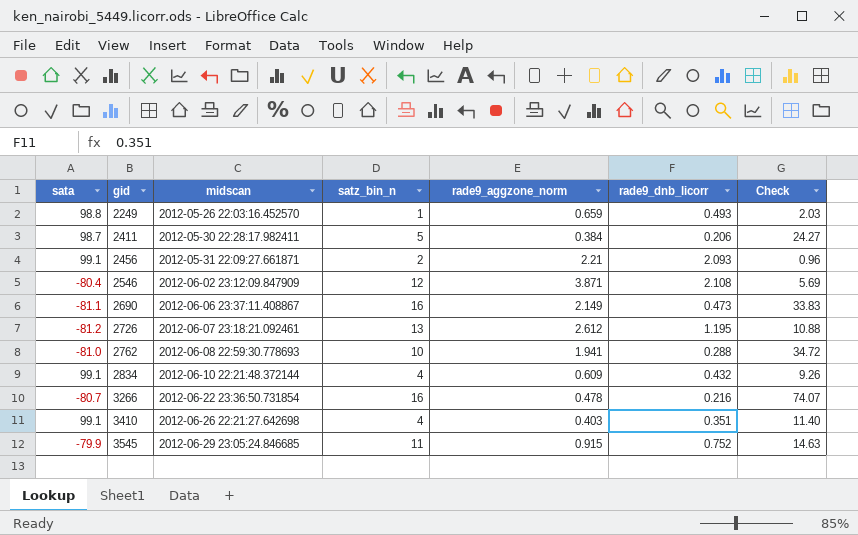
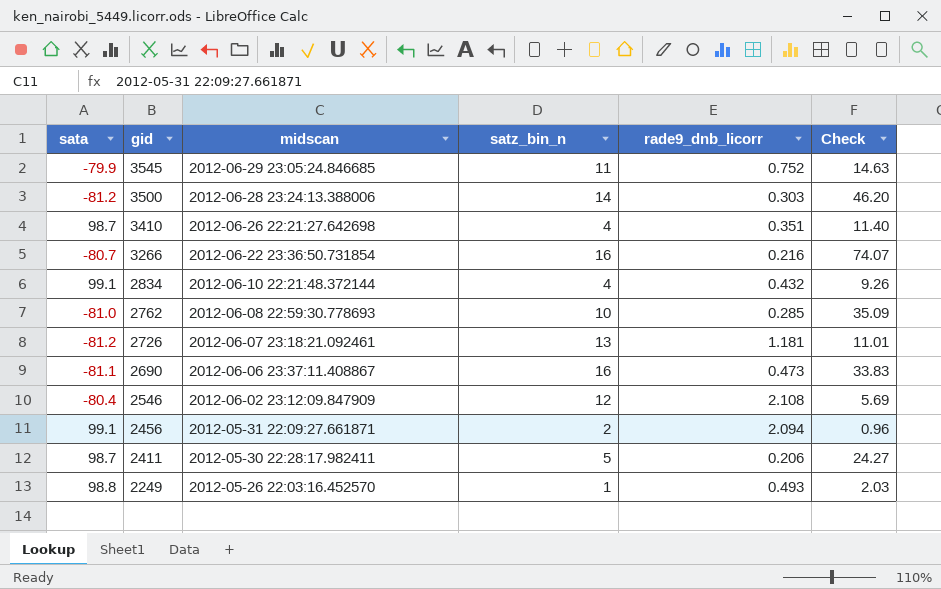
row order: gid ascending -> gid descending
column rade9_aggzone_norm | position: 5 -> none
row 3500: none -> -81.2 | 2012-06-28 23:24:13.388006 | 14 | 0.303 | 46.20
3410 | sata: 99.1 -> 98.7
2762 | rade9_dnb_licorr: 0.288 -> 0.285
2762 | Check: 34.72 -> 35.09
2726 | rade9_dnb_licorr: 1.195 -> 1.181
2726 | Check: 10.88 -> 11.01
2456 | rade9_dnb_licorr: 2.093 -> 2.094

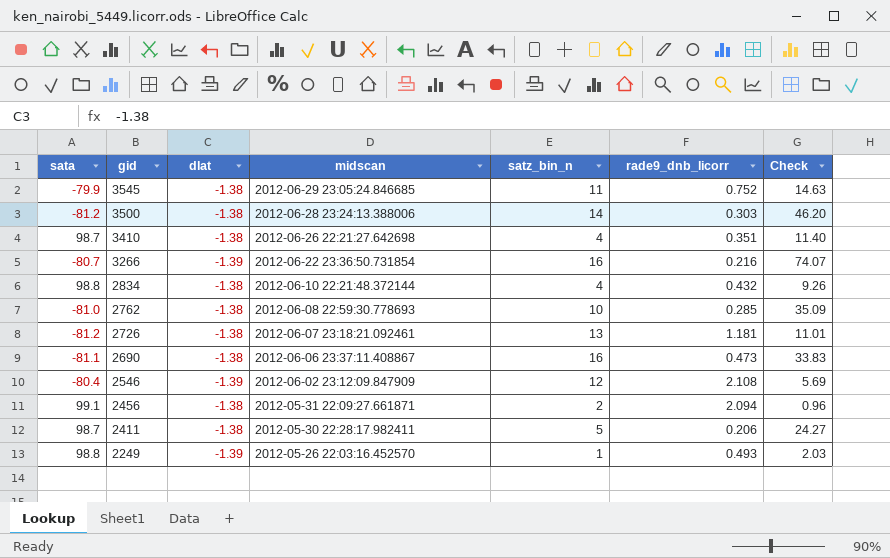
column dlat | position: none -> 3
2834 | sata: 99.1 -> 98.8

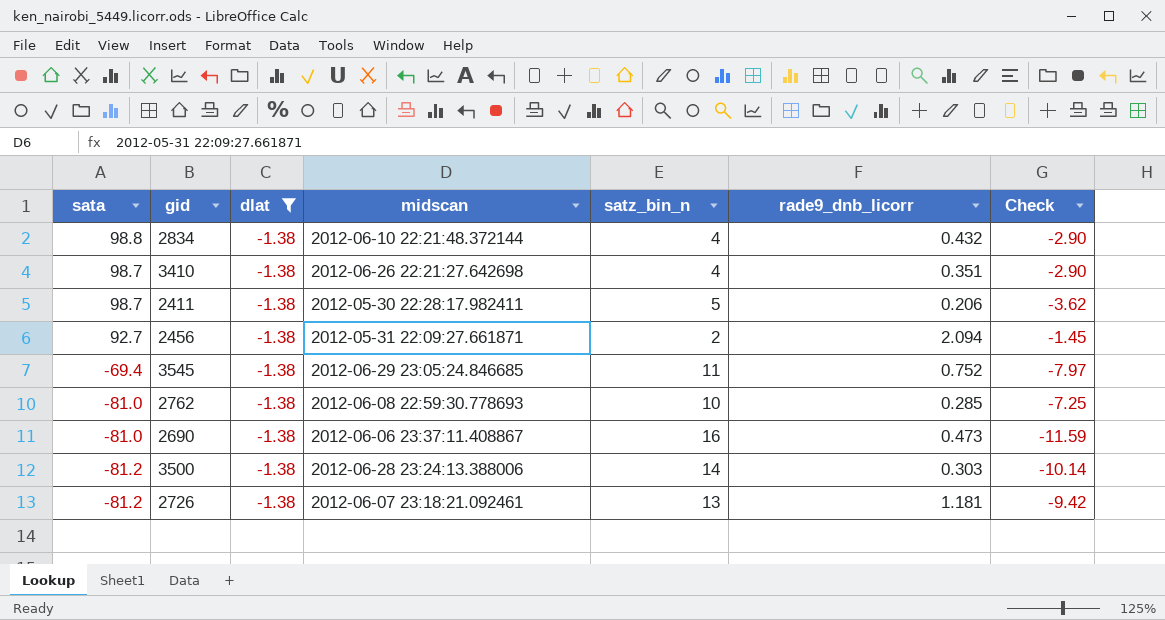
filter: none -> dlat = -1.38
row order: gid descending -> sata descending
column Check | formula: [satz_bin_n] / [rade9_dnb_licorr] -> [satz_bin_n] / [dlat]
2456 | sata: 99.1 -> 92.7
3545 | sata: -79.9 -> -69.4
2690 | sata: -81.1 -> -81.0

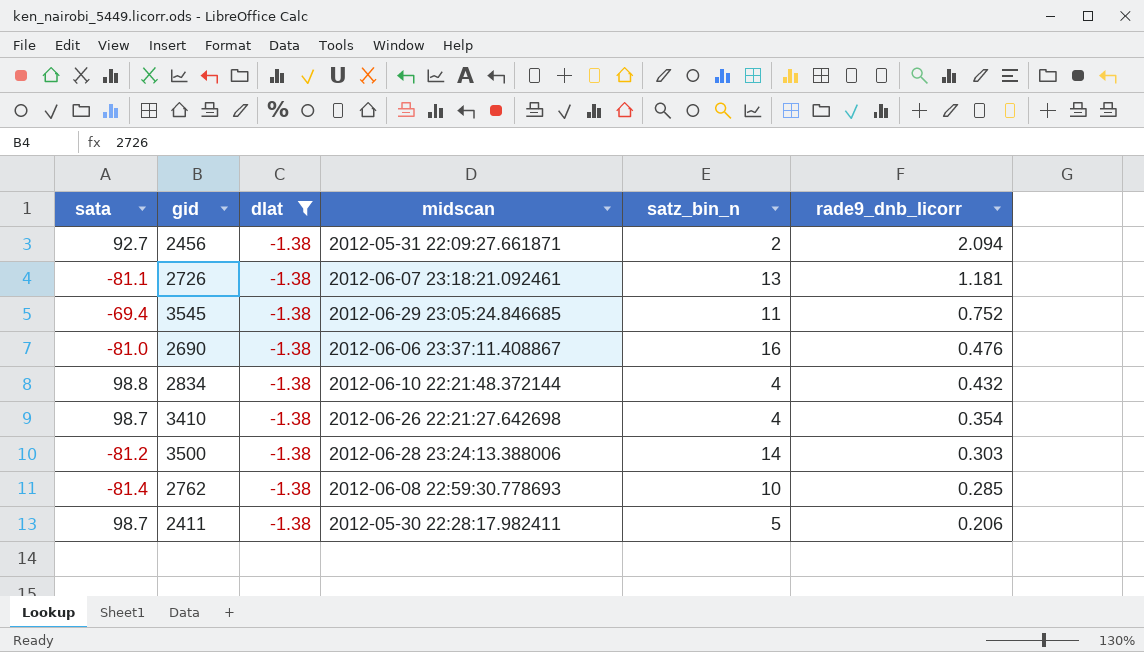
row order: sata descending -> rade9_dnb_licorr descending
column Check | formula: [satz_bin_n] / [dlat] -> none
2726 | sata: -81.2 -> -81.1
2690 | rade9_dnb_licorr: 0.473 -> 0.476
3410 | rade9_dnb_licorr: 0.351 -> 0.354
2762 | sata: -81.0 -> -81.4

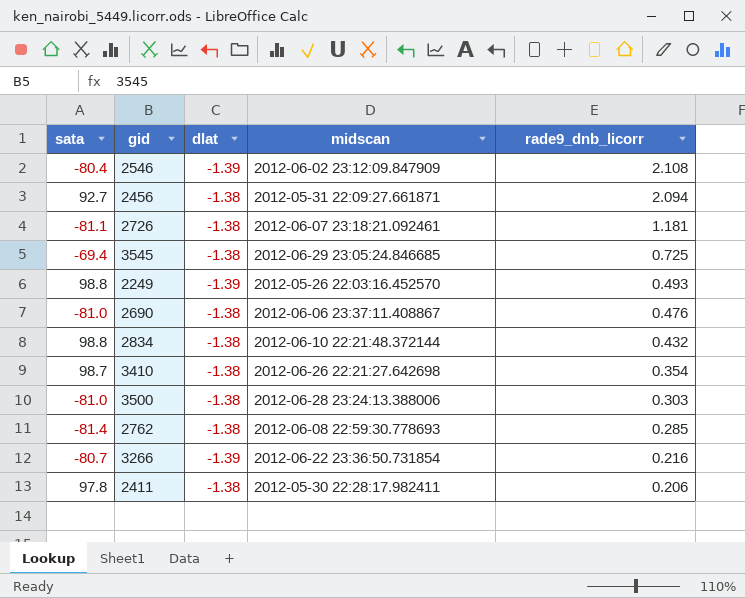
filter: dlat = -1.38 -> none
column satz_bin_n | position: 5 -> none
3545 | rade9_dnb_licorr: 0.752 -> 0.725
3500 | sata: -81.2 -> -81.0
2411 | sata: 98.7 -> 97.8

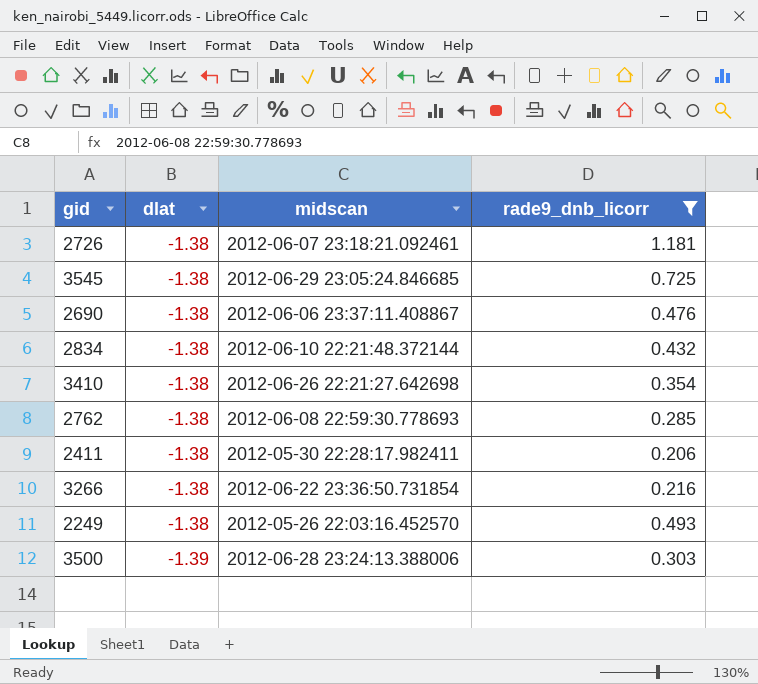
filter: none -> rade9_dnb_licorr <= 1.181
row order: rade9_dnb_licorr descending -> dlat descending
column sata | position: 1 -> none
3266 | dlat: -1.39 -> -1.38
2249 | dlat: -1.39 -> -1.38
3500 | dlat: -1.38 -> -1.39

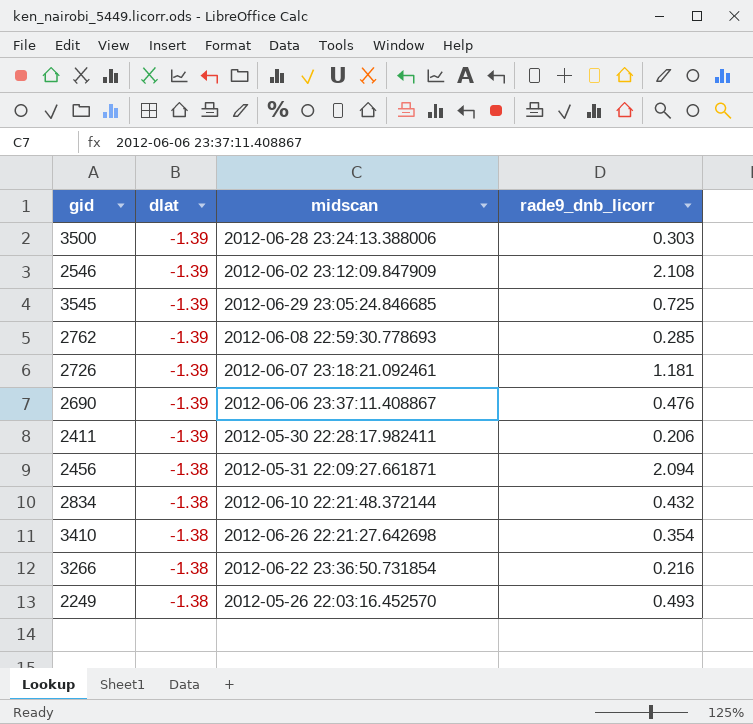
filter: rade9_dnb_licorr <= 1.181 -> none
row order: dlat descending -> dlat ascending
3545 | dlat: -1.38 -> -1.39
2762 | dlat: -1.38 -> -1.39
2726 | dlat: -1.38 -> -1.39
2690 | dlat: -1.38 -> -1.39
2411 | dlat: -1.38 -> -1.39

